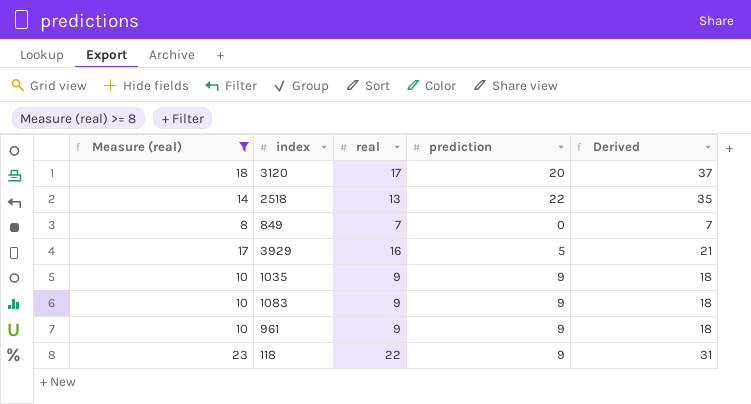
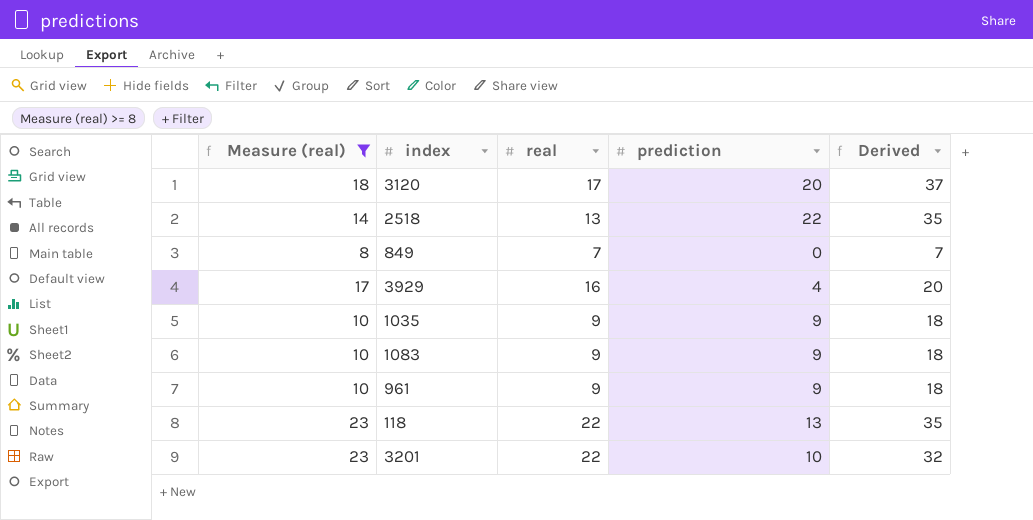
3929 | prediction: 5 -> 4
3929 | Derived: 21 -> 20
118 | prediction: 9 -> 13
118 | Derived: 31 -> 35
row 3201: none -> 23 | 22 | 10 | 32

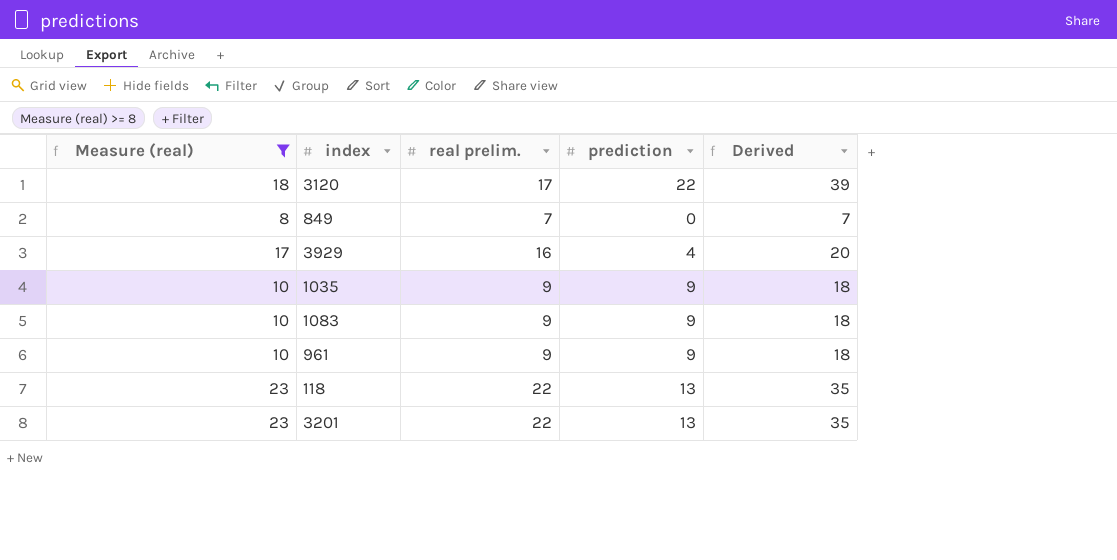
column name: real -> real prelim.
row 2518: 14 | 13 | 22 | 35 -> none
3120 | prediction: 20 -> 22
3120 | Derived: 37 -> 39
3201 | prediction: 10 -> 13
3201 | Derived: 32 -> 35

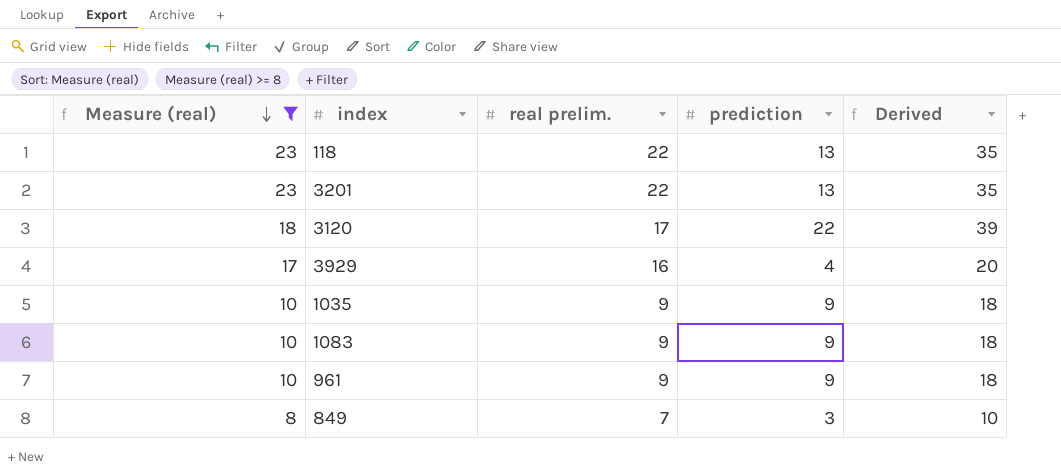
row order: none -> Measure (real) descending
849 | prediction: 0 -> 3
849 | Derived: 7 -> 10

